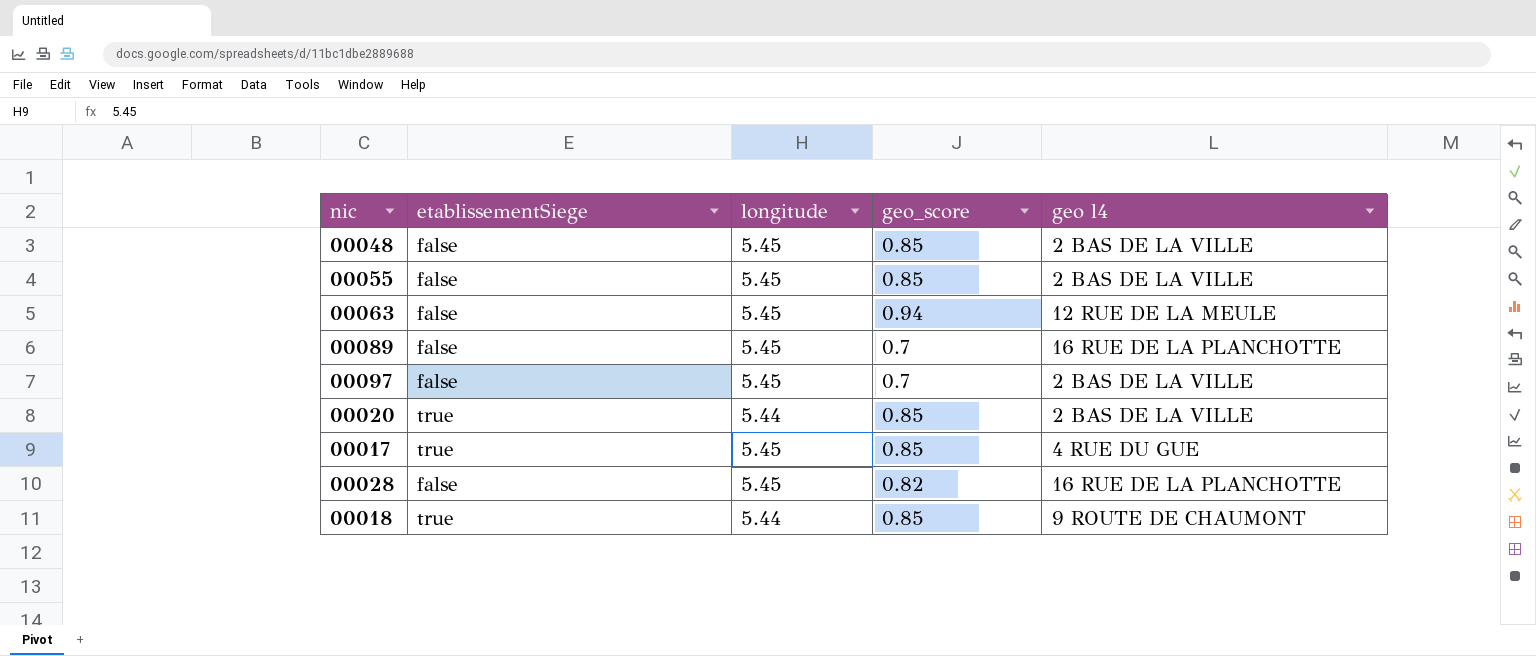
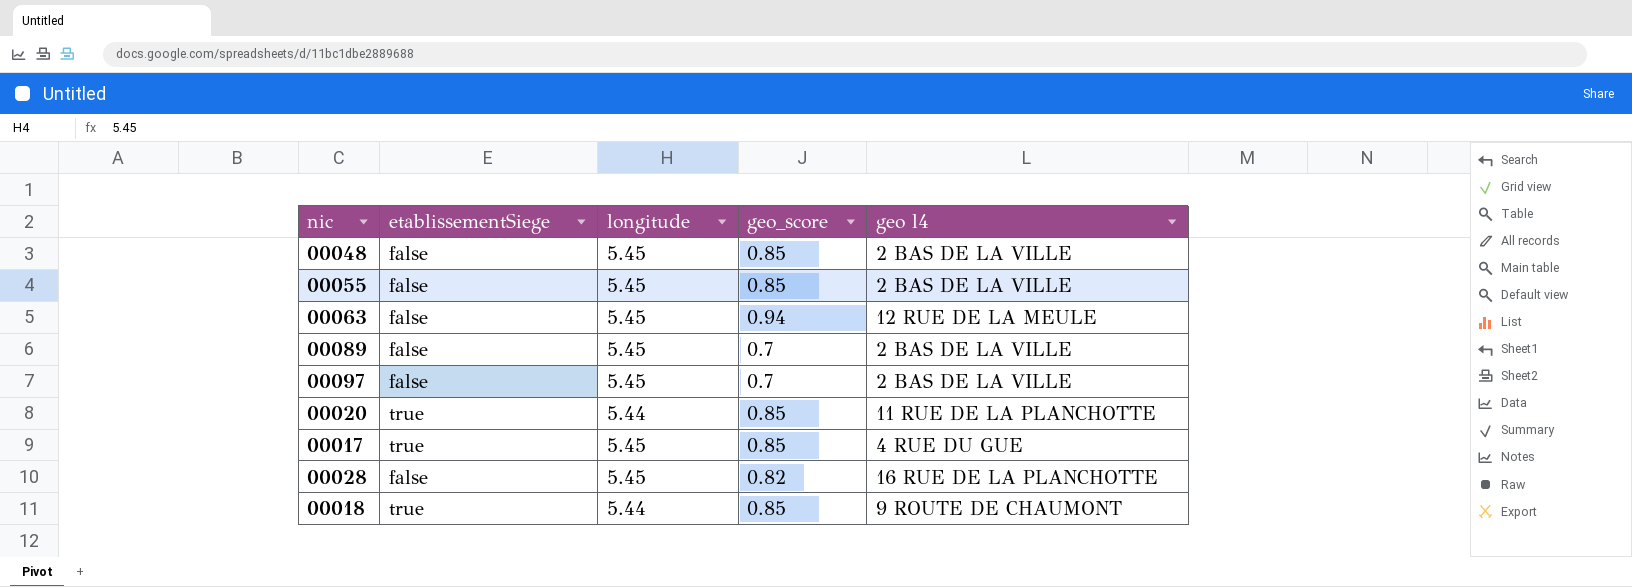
00089 | geo l4: 16 RUE DE LA PLANCHOTTE -> 2 BAS DE LA VILLE
00020 | geo l4: 2 BAS DE LA VILLE -> 11 RUE DE LA PLANCHOTTE

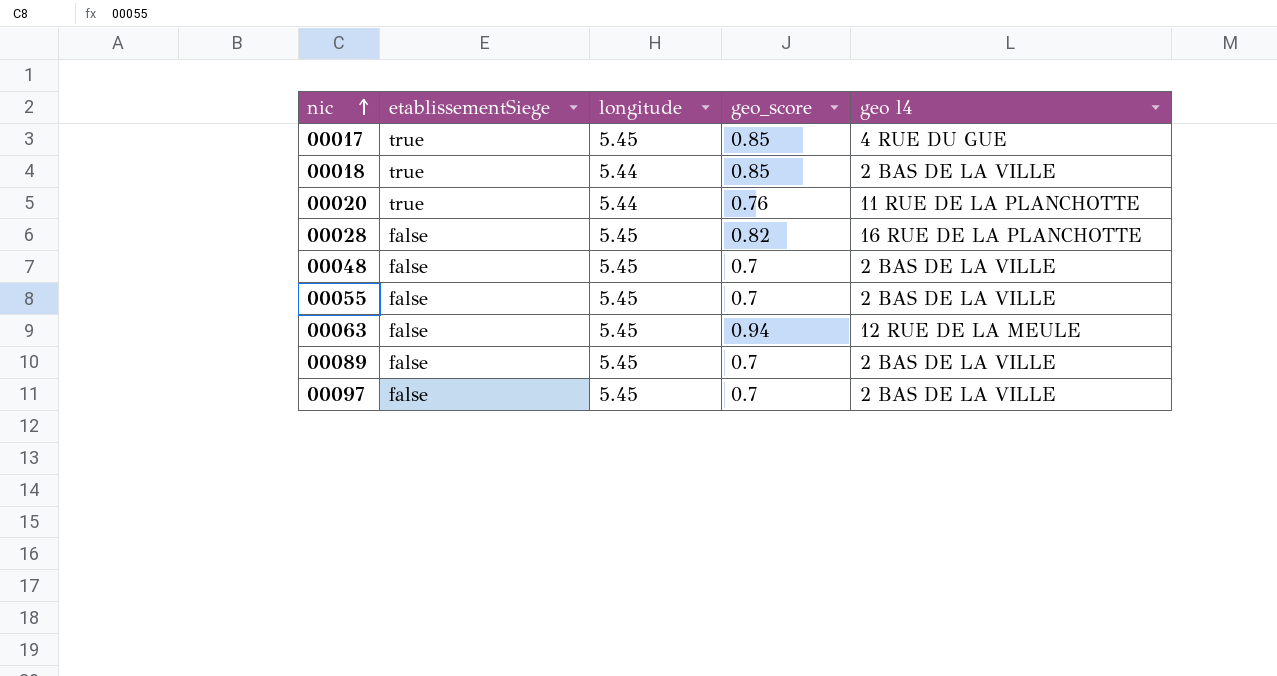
row order: none -> nic ascending
00018 | geo l4: 9 ROUTE DE CHAUMONT -> 2 BAS DE LA VILLE
00020 | geo_score: 0.85 -> 0.76
00048 | geo_score: 0.85 -> 0.7
00055 | geo_score: 0.85 -> 0.7

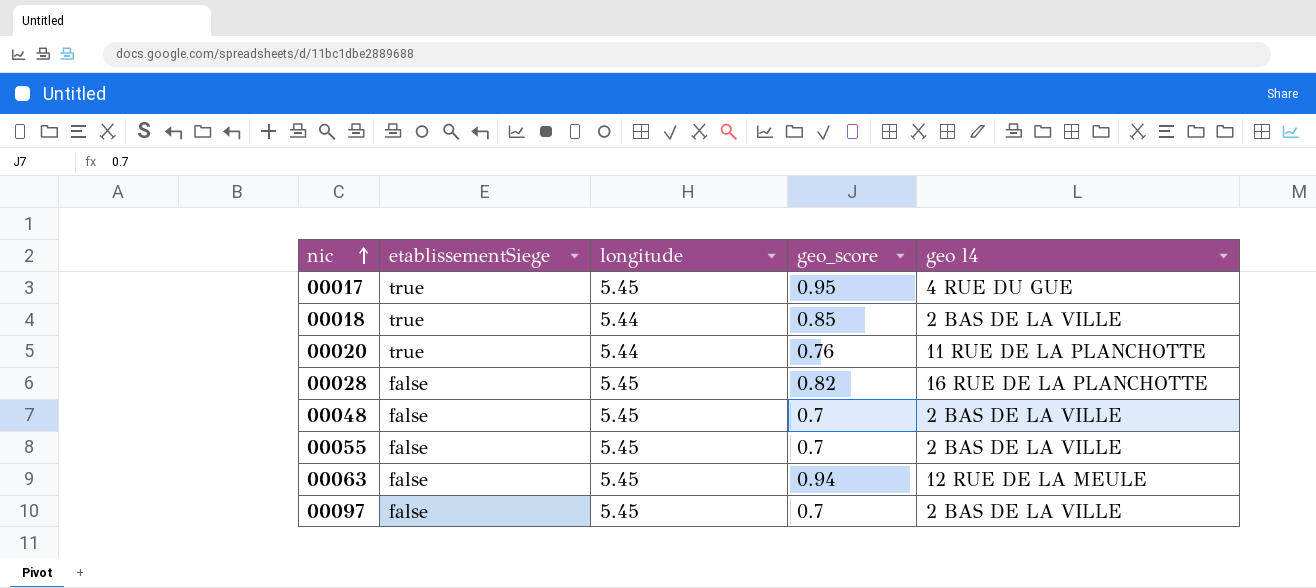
row 00089: false | 5.45 | 0.7 | 2 BAS DE LA VILLE -> none
00017 | geo_score: 0.85 -> 0.95

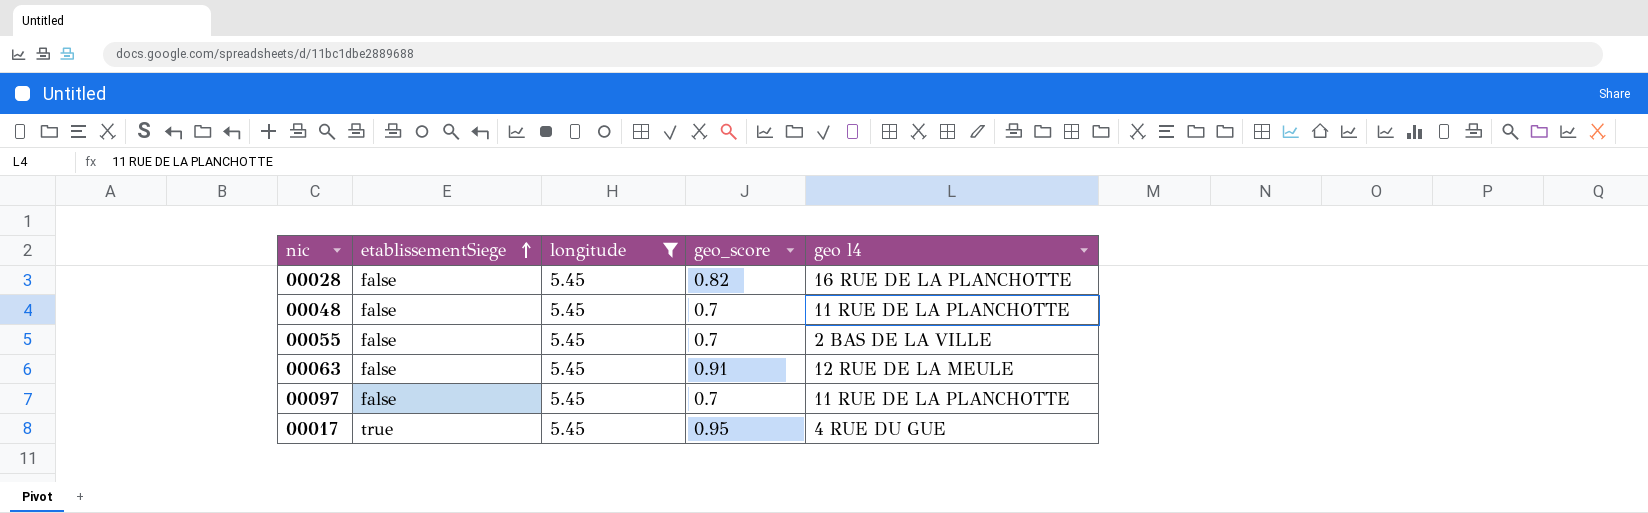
filter: none -> longitude = 5.45
row order: nic ascending -> etablissementSiege ascending
00048 | geo l4: 2 BAS DE LA VILLE -> 11 RUE DE LA PLANCHOTTE
00063 | geo_score: 0.94 -> 0.91
00097 | geo l4: 2 BAS DE LA VILLE -> 11 RUE DE LA PLANCHOTTE

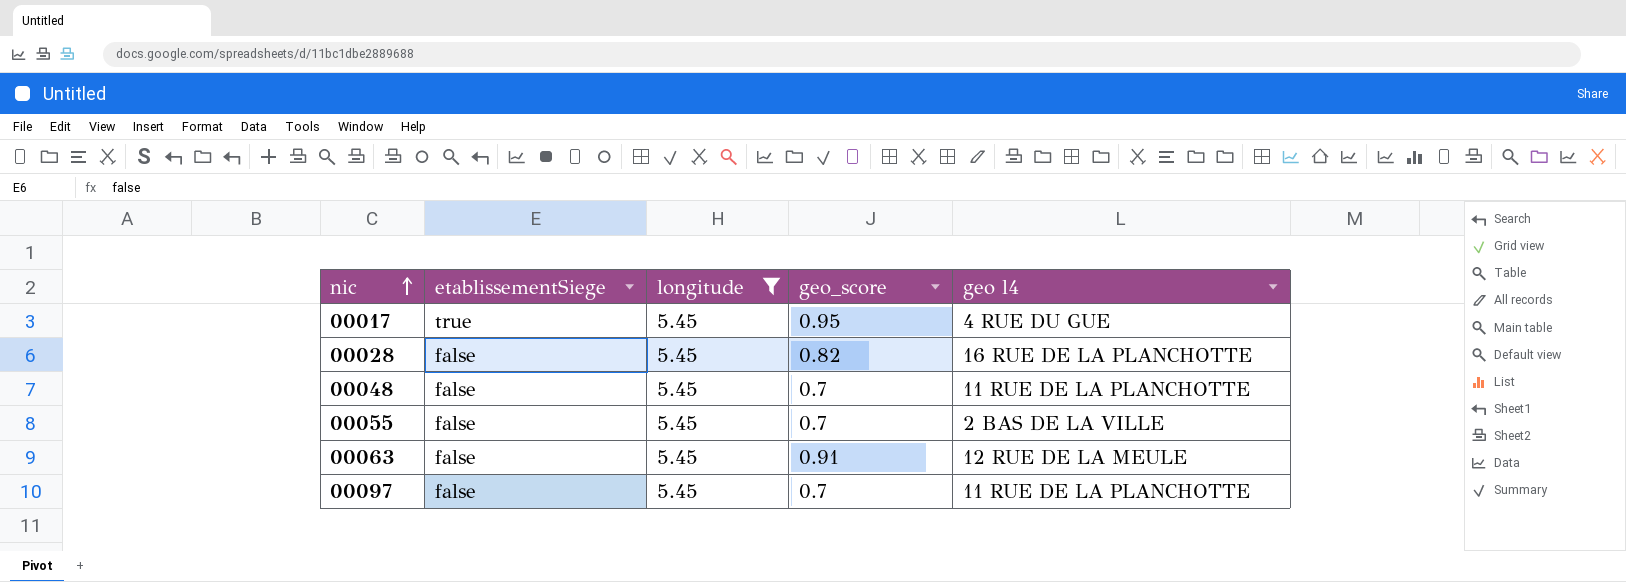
row order: etablissementSiege ascending -> nic ascending

